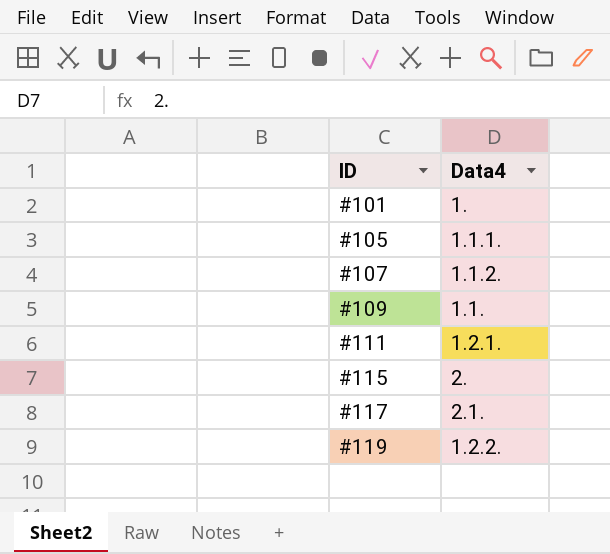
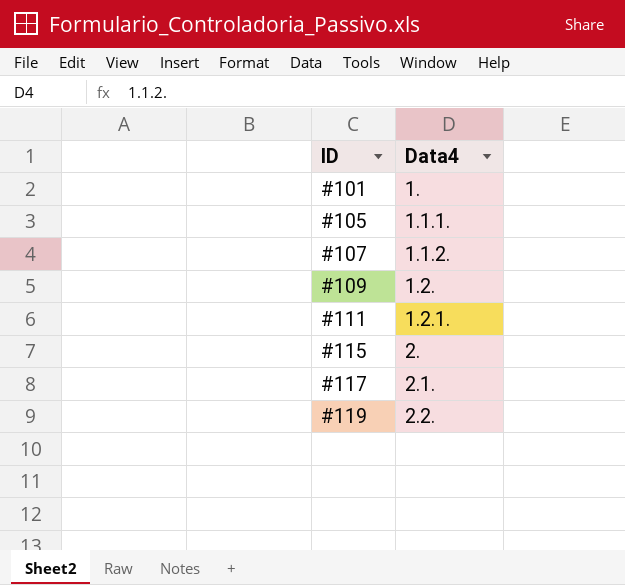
#109 | Data4: 1.1. -> 1.2.
#119 | Data4: 1.2.2. -> 2.2.

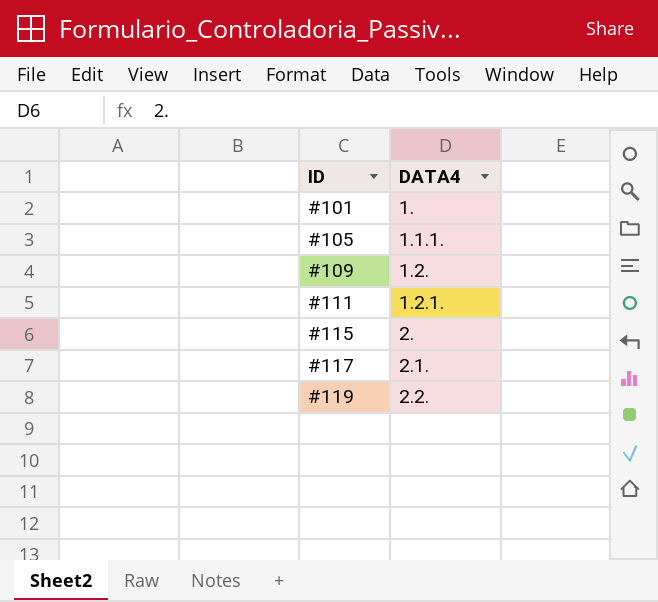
column name: Data4 -> DATA4
row #107: 1.1.2. -> none

